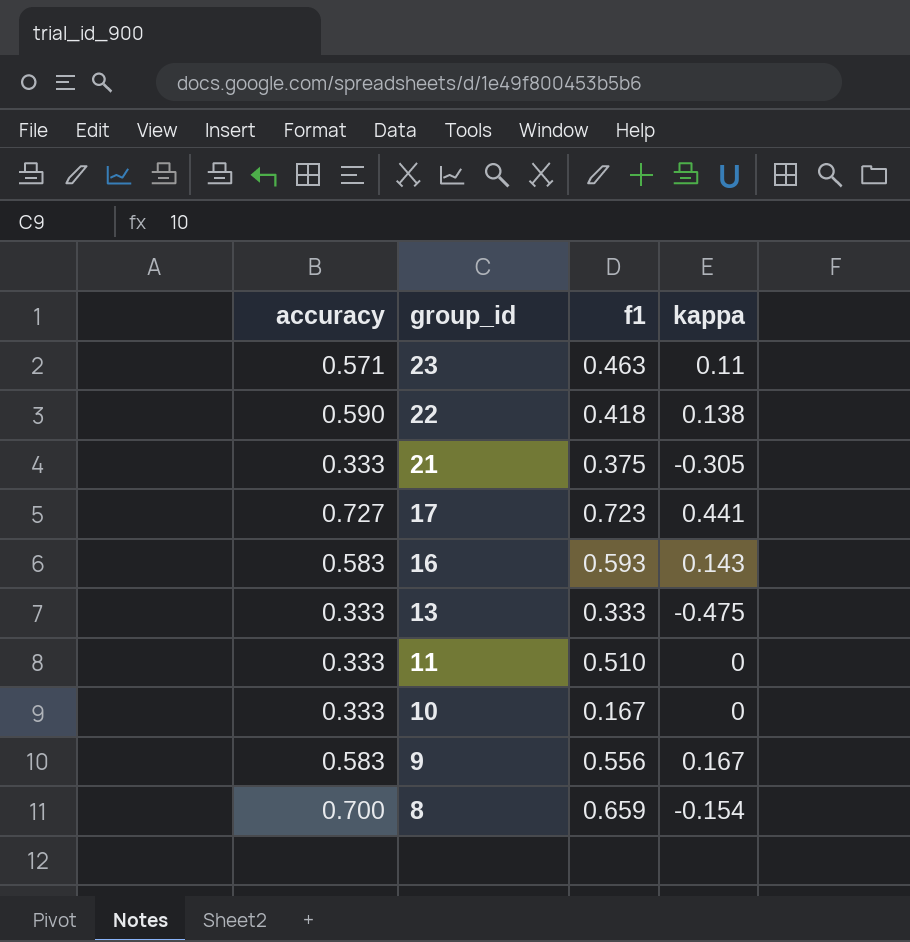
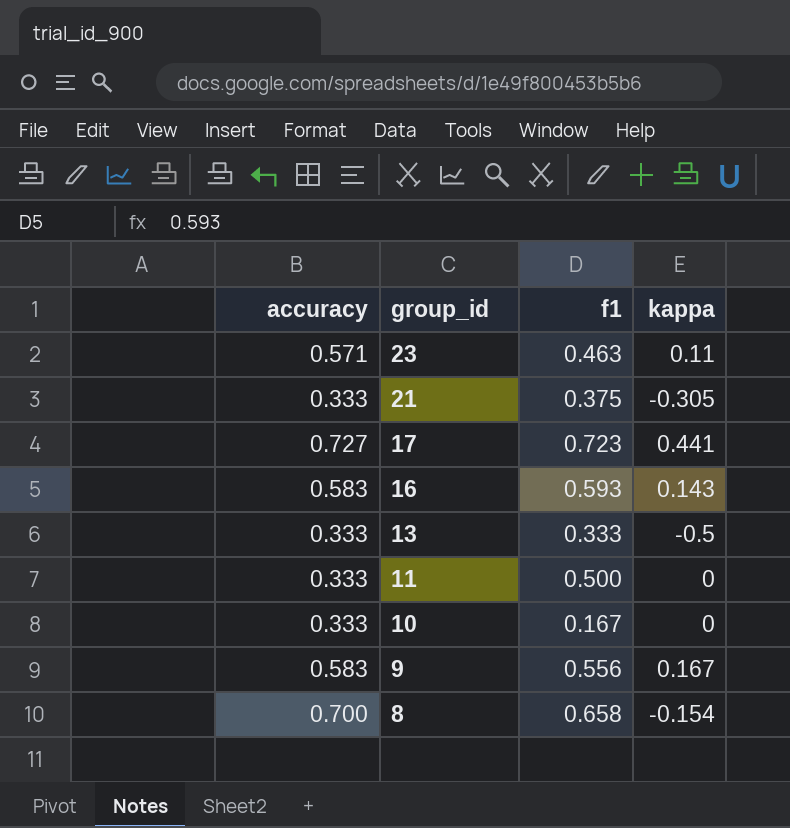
row 22: 0.590 | 0.418 | 0.138 -> none
13 | kappa: -0.475 -> -0.5
11 | f1: 0.510 -> 0.500
8 | f1: 0.659 -> 0.658

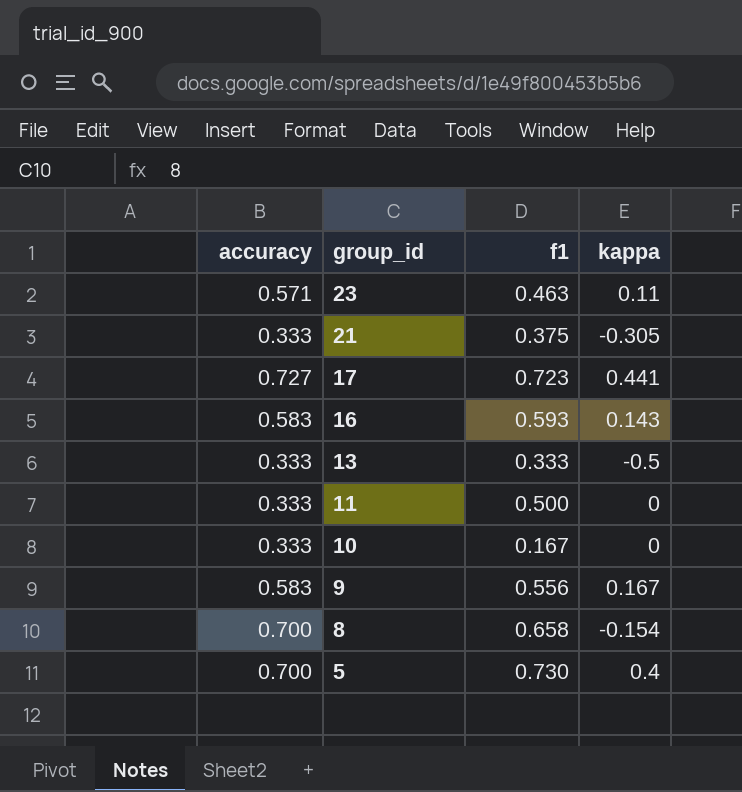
row 5: none -> 0.700 | 0.730 | 0.4

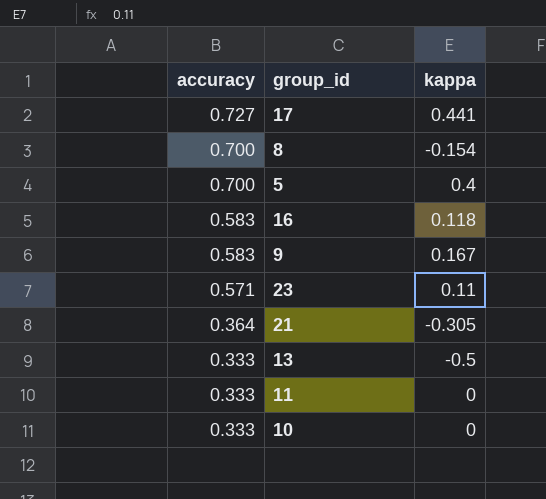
row order: group_id descending -> accuracy descending
column f1 | position: 3 -> none
16 | kappa: 0.143 -> 0.118
21 | accuracy: 0.333 -> 0.364

